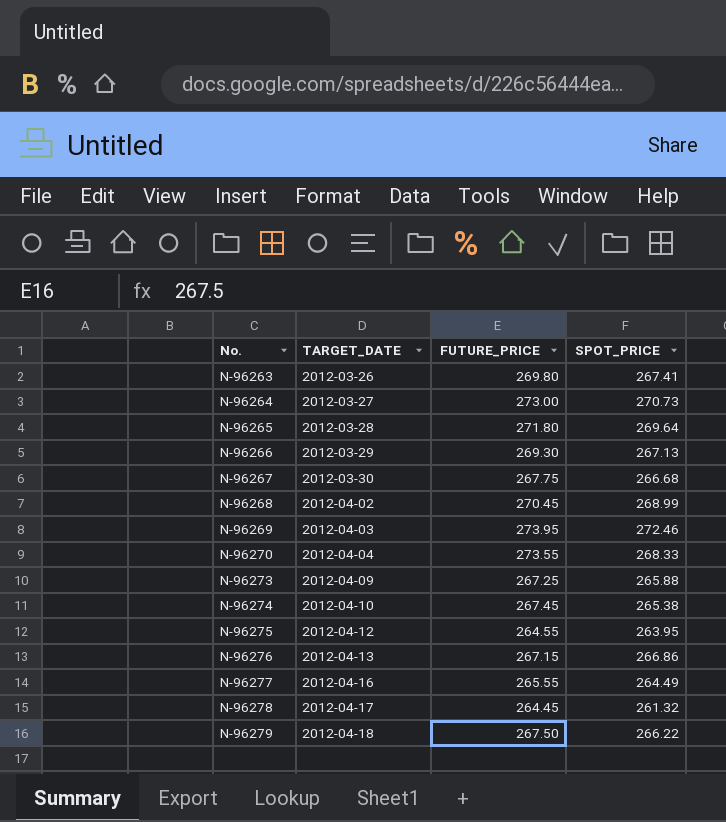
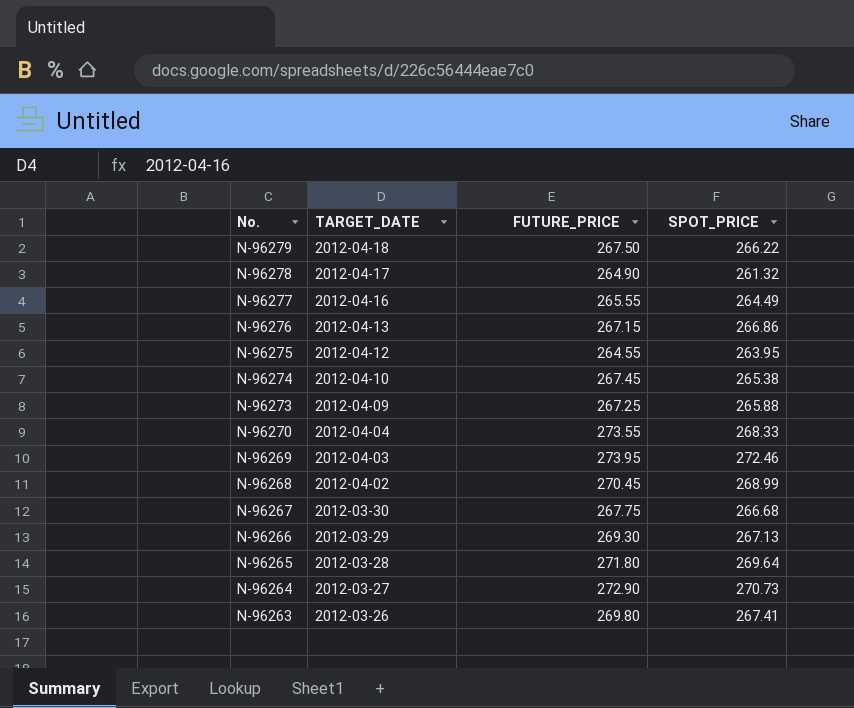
row order: No. ascending -> No. descending
N-96278 | FUTURE_PRICE: 264.45 -> 264.90
N-96264 | FUTURE_PRICE: 273.00 -> 272.90

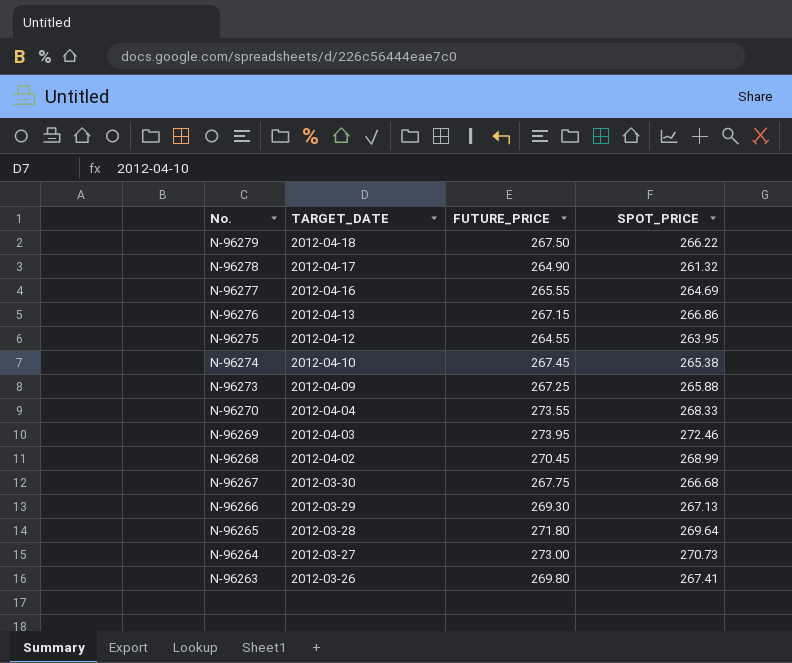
N-96277 | SPOT_PRICE: 264.49 -> 264.69
N-96264 | FUTURE_PRICE: 272.90 -> 273.00

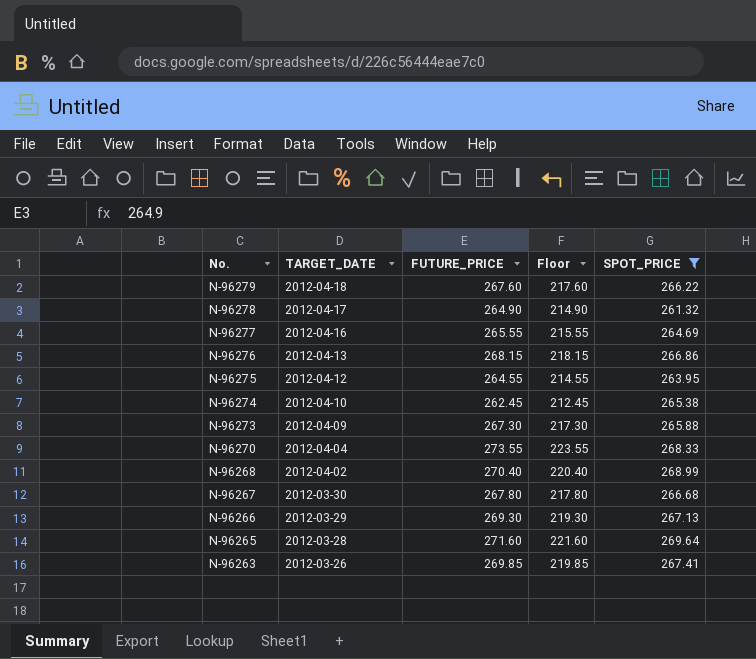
filter: none -> SPOT_PRICE <= 269.64
column Floor | formula: none -> [FUTURE_PRICE] - 50
N-96279 | FUTURE_PRICE: 267.50 -> 267.60
N-96276 | FUTURE_PRICE: 267.15 -> 268.15
N-96274 | FUTURE_PRICE: 267.45 -> 262.45
N-96273 | FUTURE_PRICE: 267.25 -> 267.30
N-96268 | FUTURE_PRICE: 270.45 -> 270.40
N-96267 | FUTURE_PRICE: 267.75 -> 267.80
N-96265 | FUTURE_PRICE: 271.80 -> 271.60
N-96263 | FUTURE_PRICE: 269.80 -> 269.85

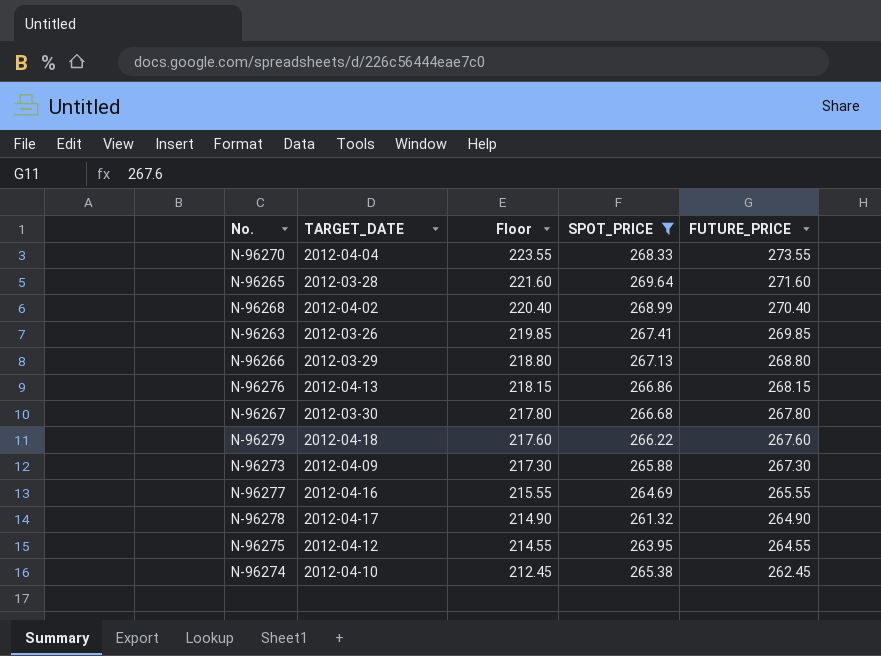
row order: No. descending -> Floor descending
column FUTURE_PRICE | position: 3 -> 5
N-96266 | Floor: 219.30 -> 218.80
N-96266 | FUTURE_PRICE: 269.30 -> 268.80

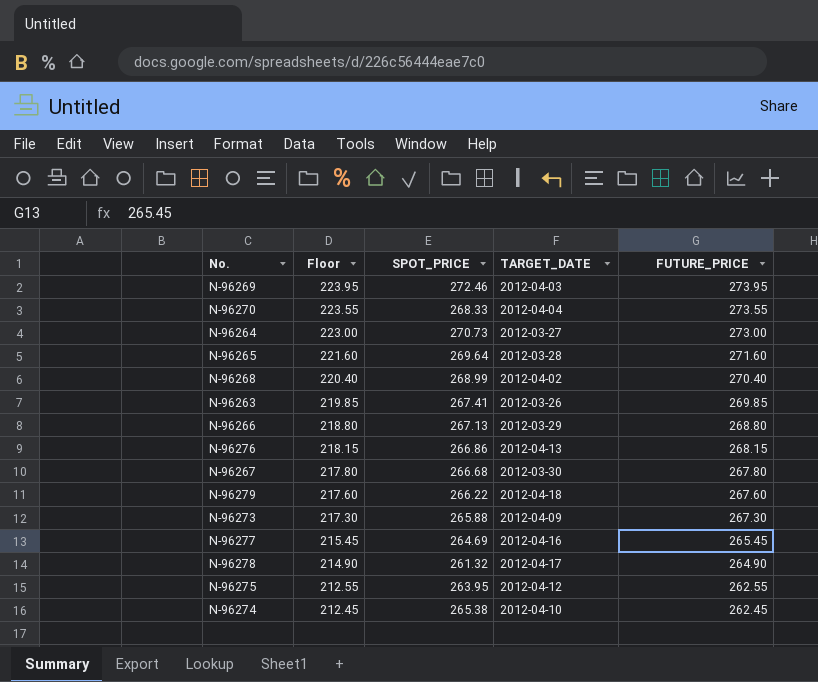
filter: SPOT_PRICE <= 269.64 -> none
column TARGET_DATE | position: 2 -> 4
N-96277 | Floor: 215.55 -> 215.45
N-96277 | FUTURE_PRICE: 265.55 -> 265.45
N-96275 | Floor: 214.55 -> 212.55
N-96275 | FUTURE_PRICE: 264.55 -> 262.55

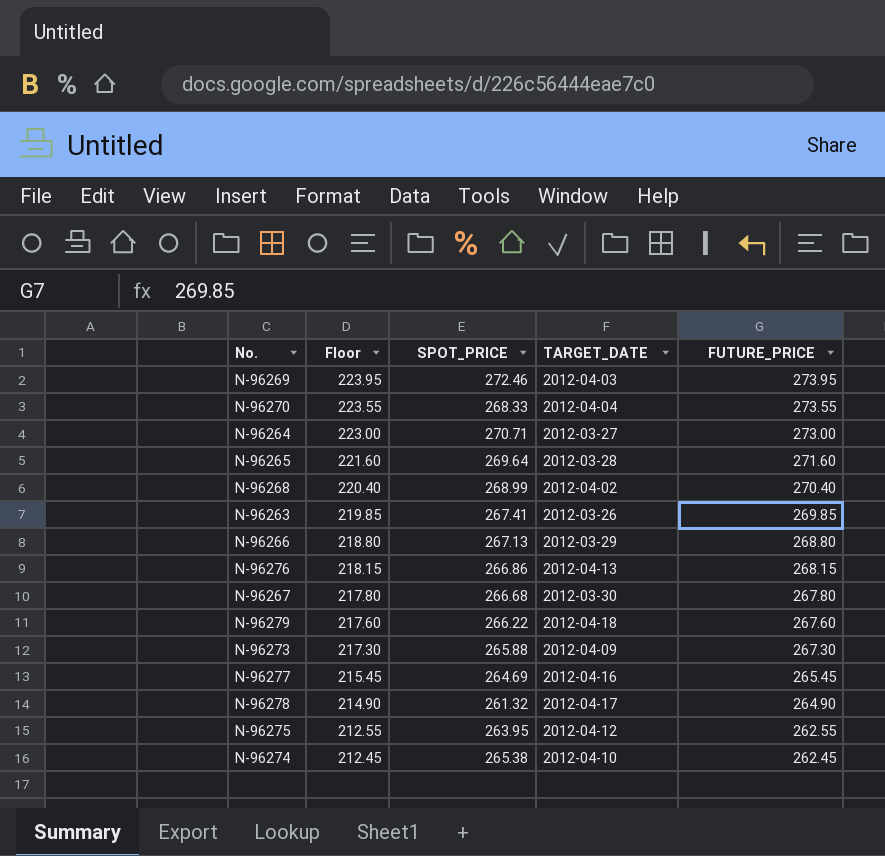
N-96264 | SPOT_PRICE: 270.73 -> 270.71

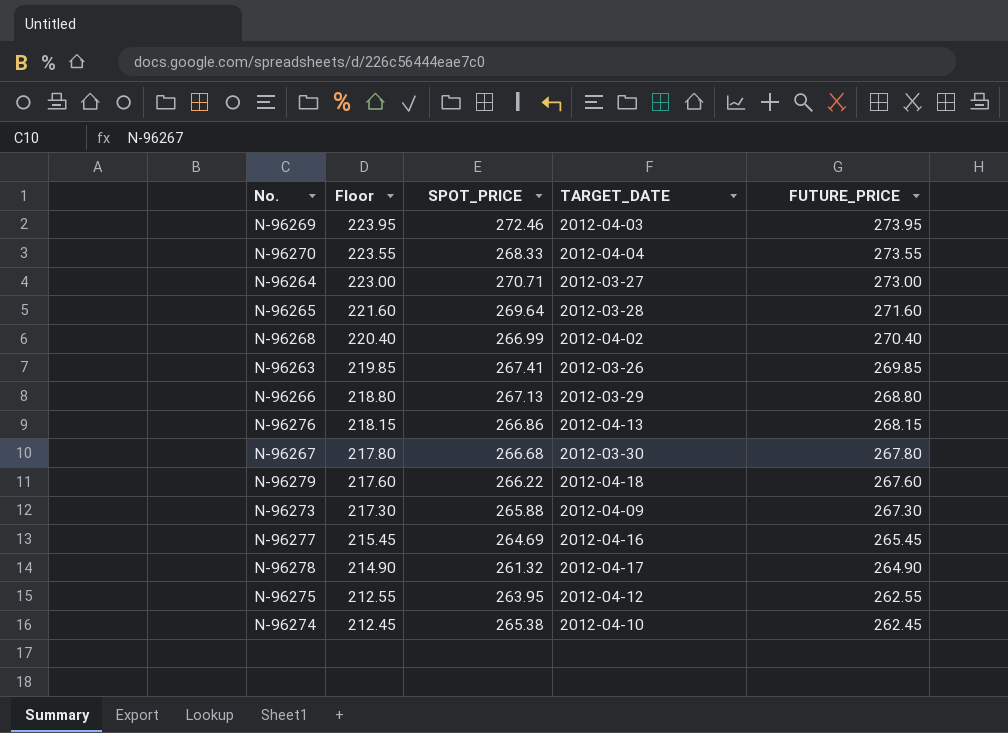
N-96268 | SPOT_PRICE: 268.99 -> 266.99

